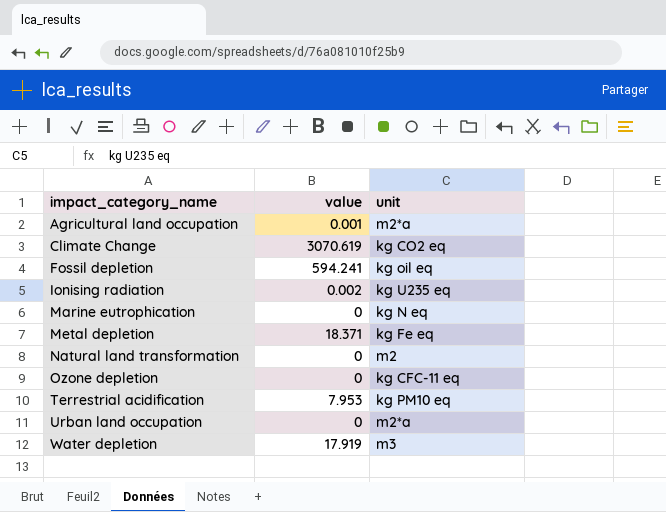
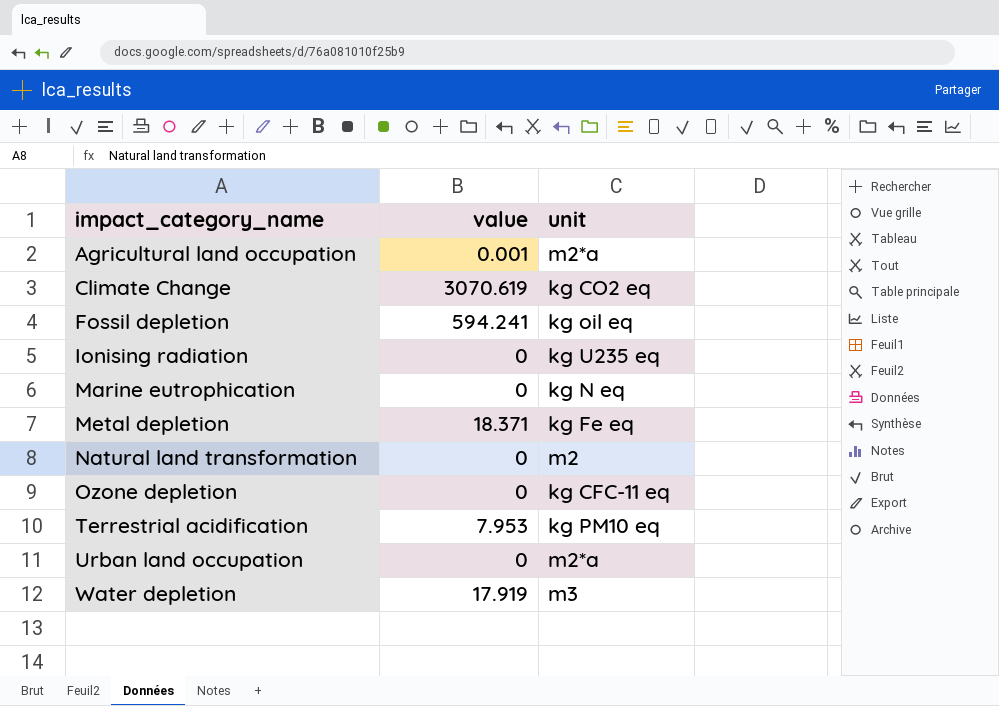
Ionising radiation | value: 0.002 -> 0

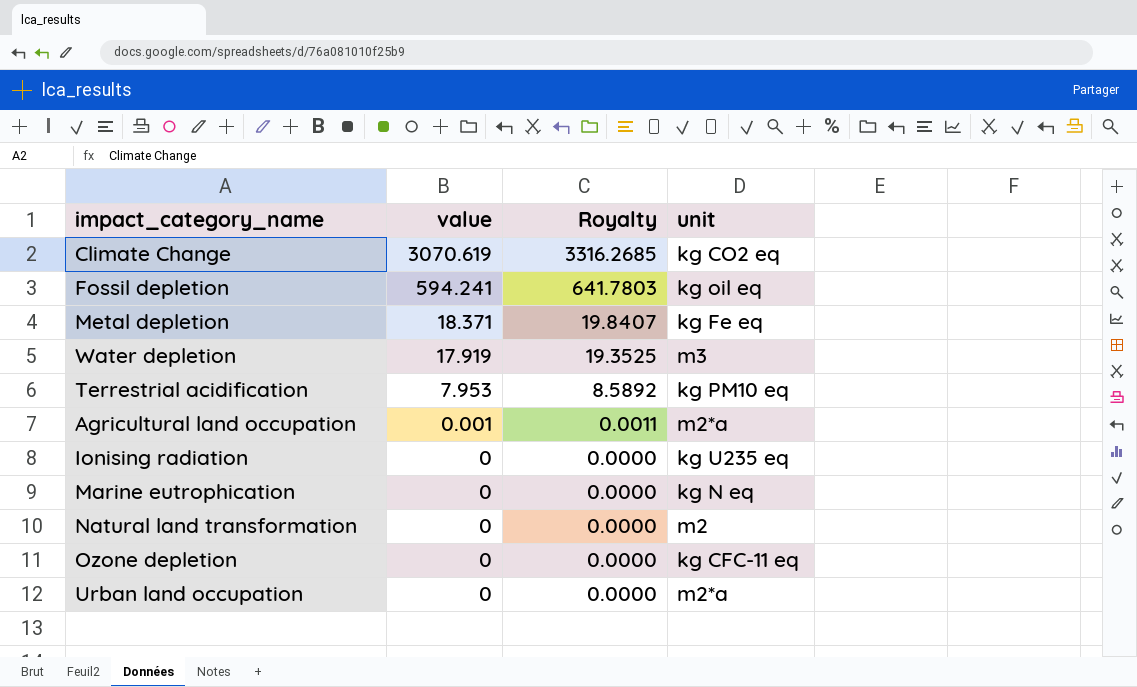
row order: impact_category_name ascending -> value descending
column Royalty | formula: none -> [value] * 1.08

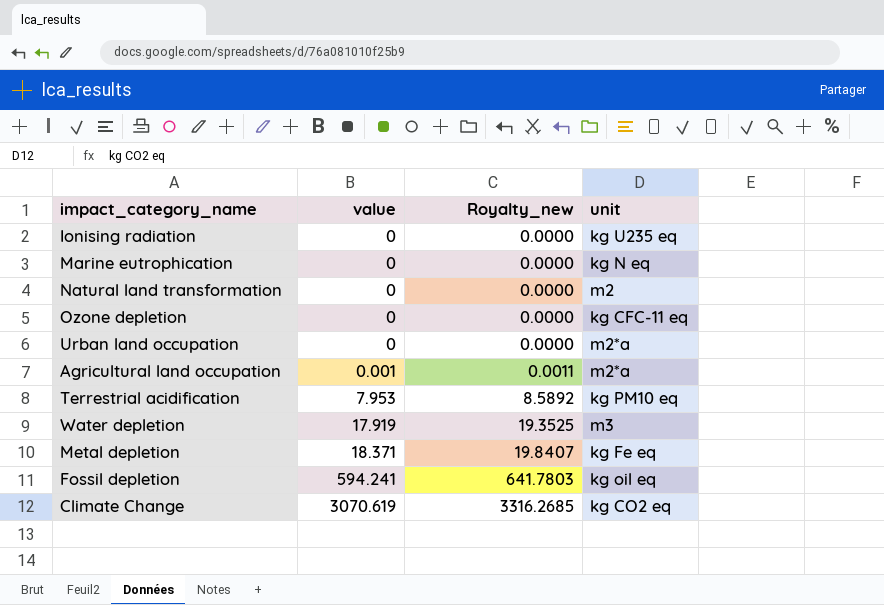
row order: value descending -> value ascending
column name: Royalty -> Royalty_new

